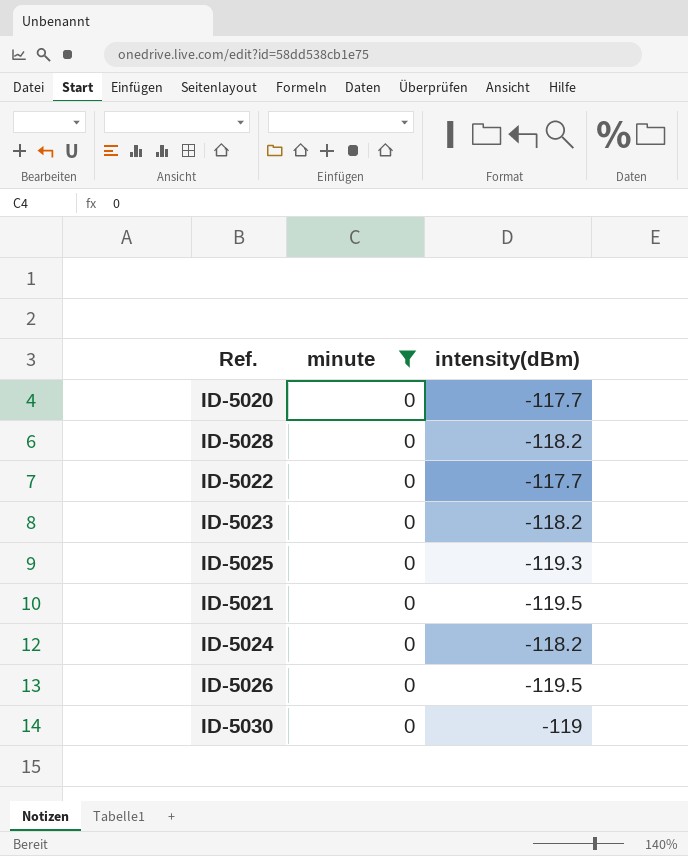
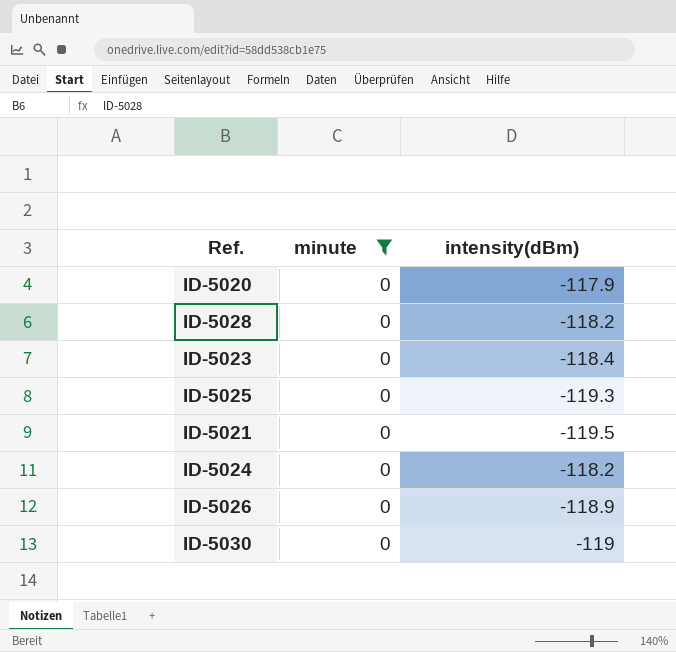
row ID-5022: 0 | -117.7 -> none
ID-5020 | intensity(dBm): -117.7 -> -117.9
ID-5023 | intensity(dBm): -118.2 -> -118.4
ID-5026 | intensity(dBm): -119.5 -> -118.9

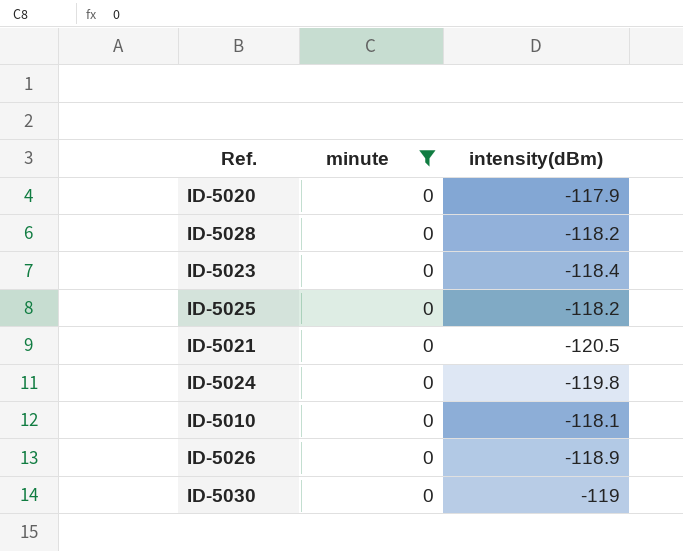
ID-5025 | intensity(dBm): -119.3 -> -118.2
ID-5021 | intensity(dBm): -119.5 -> -120.5
ID-5024 | intensity(dBm): -118.2 -> -119.8
row ID-5010: none -> 0 | -118.1

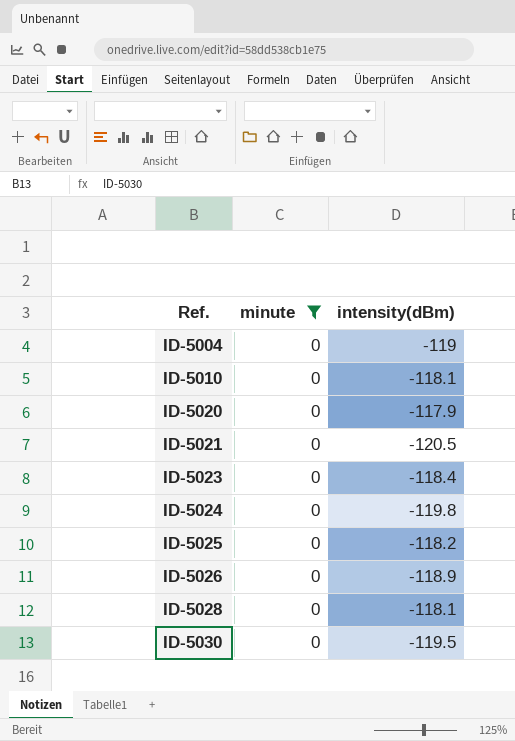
row order: none -> Ref. ascending
row ID-5004: none -> 0 | -119
ID-5028 | intensity(dBm): -118.2 -> -118.1
ID-5030 | intensity(dBm): -119 -> -119.5

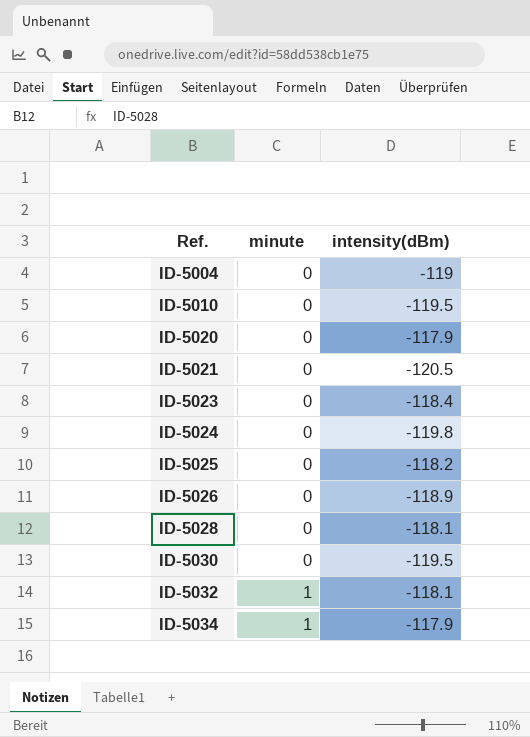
filter: minute = 0 -> none
ID-5010 | intensity(dBm): -118.1 -> -119.5

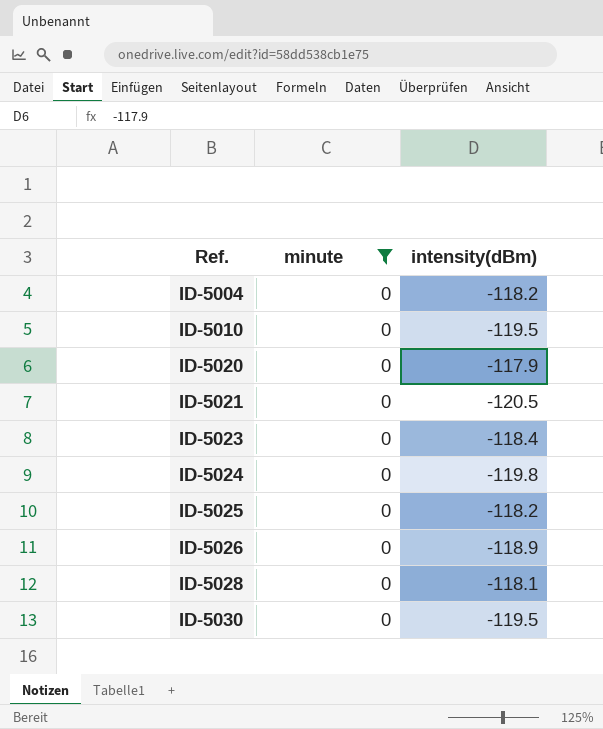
filter: none -> minute = 0
ID-5004 | intensity(dBm): -119 -> -118.2

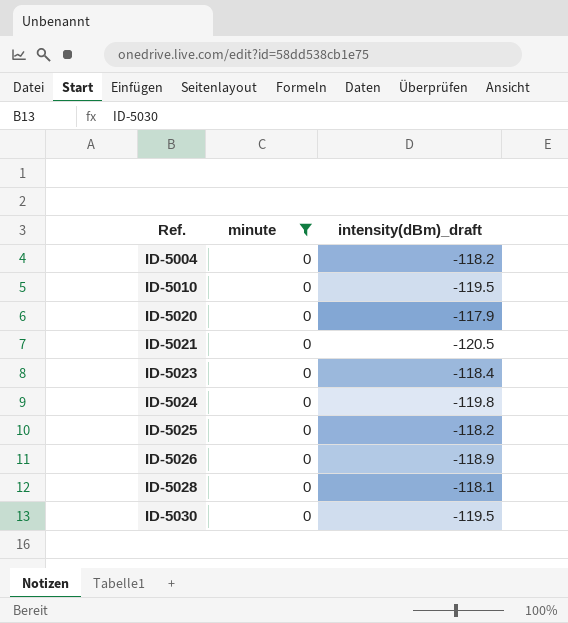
column name: intensity(dBm) -> intensity(dBm)_draft

